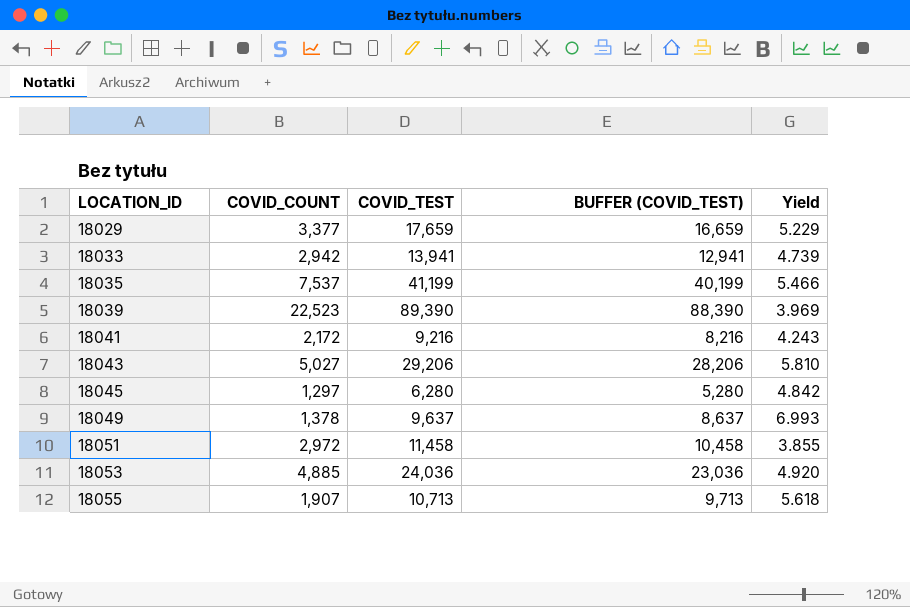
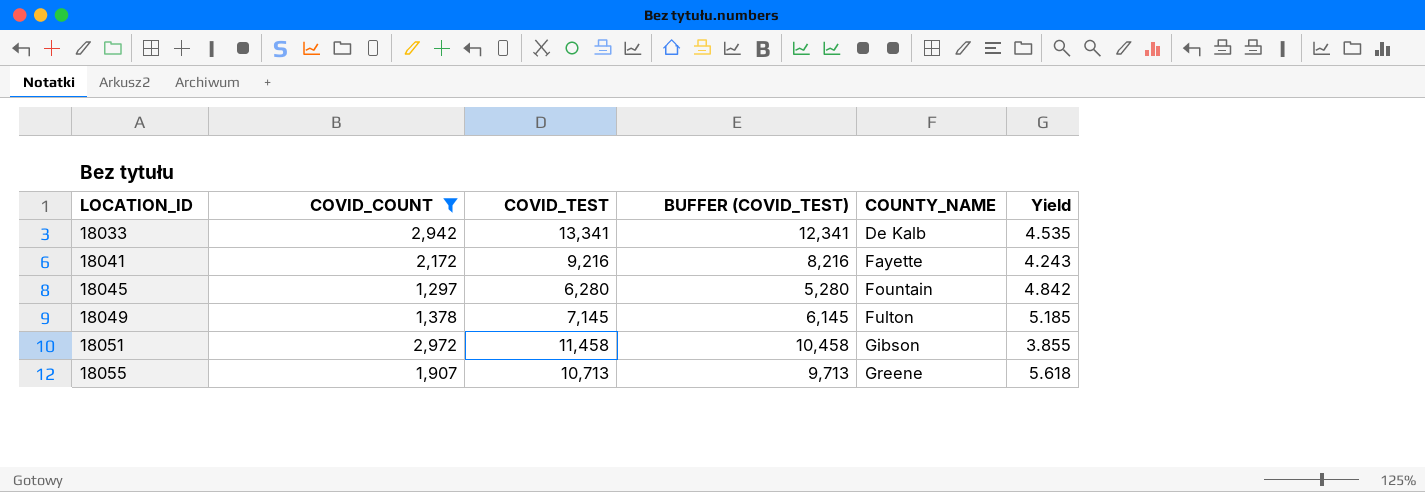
filter: none -> COVID_COUNT <= 2,972
column COUNTY_NAME | position: none -> 5
18033 | COVID_TEST: 13,941 -> 13,341
18033 | BUFFER (COVID_TEST): 12,941 -> 12,341
18033 | Yield: 4.739 -> 4.535
18049 | COVID_TEST: 9,637 -> 7,145
18049 | BUFFER (COVID_TEST): 8,637 -> 6,145
18049 | Yield: 6.993 -> 5.185

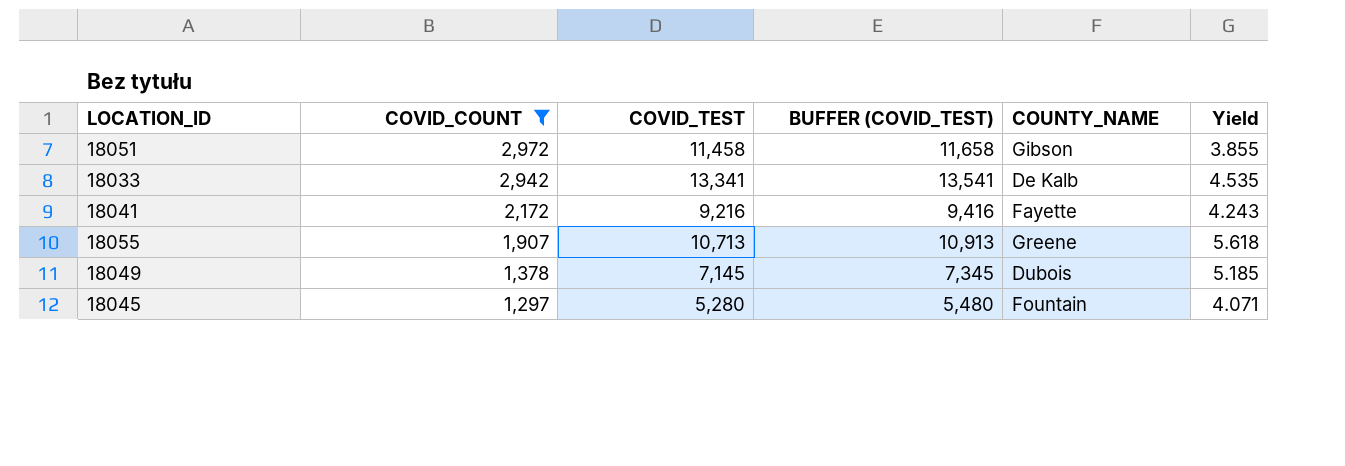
row order: LOCATION_ID ascending -> COVID_COUNT descending
column BUFFER (COVID_TEST) | formula: [COVID_TEST] - 1000 -> [COVID_TEST] + 200
18049 | COUNTY_NAME: Fulton -> Dubois
18045 | COVID_TEST: 6,280 -> 5,280
18045 | Yield: 4.842 -> 4.071

